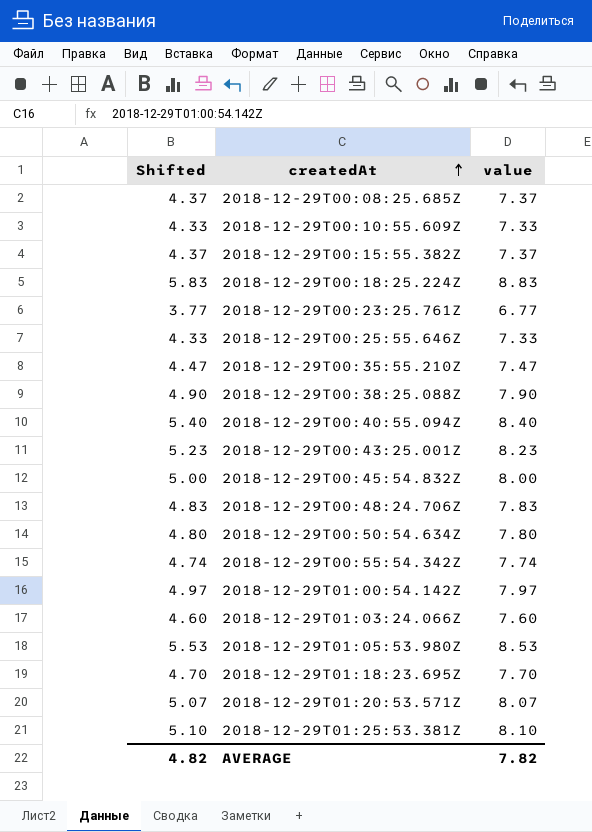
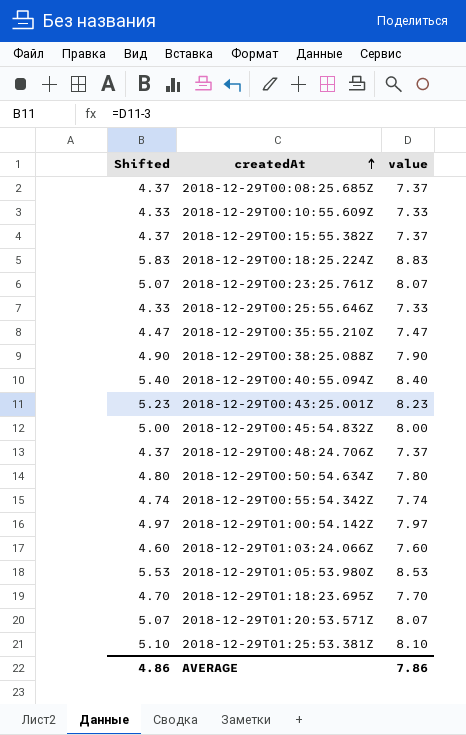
2018-12-29T00:23:25.761Z | Shifted: 3.77 -> 5.07
2018-12-29T00:23:25.761Z | value: 6.77 -> 8.07
2018-12-29T00:48:24.706Z | Shifted: 4.83 -> 4.37
2018-12-29T00:48:24.706Z | value: 7.83 -> 7.37
AVERAGE | Shifted: 4.82 -> 4.86
AVERAGE | value: 7.82 -> 7.86

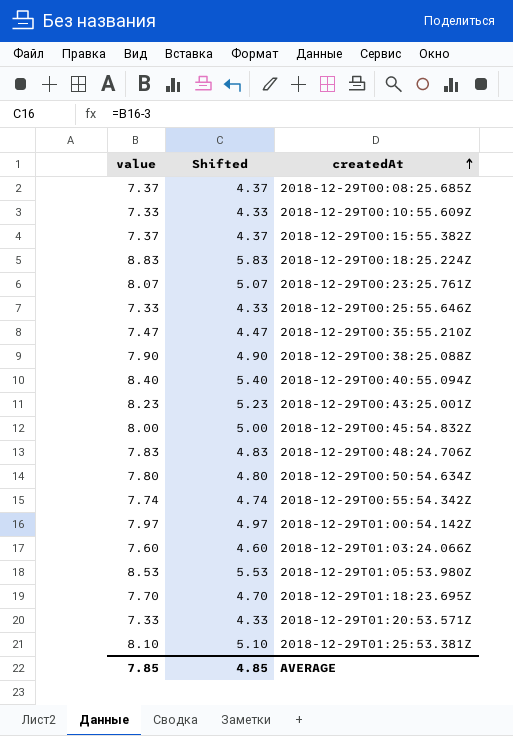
column value | position: 3 -> 1
2018-12-29T00:48:24.706Z | value: 7.37 -> 7.83
2018-12-29T00:48:24.706Z | Shifted: 4.37 -> 4.83
2018-12-29T01:20:53.571Z | value: 8.07 -> 7.33
2018-12-29T01:20:53.571Z | Shifted: 5.07 -> 4.33
AVERAGE | value: 7.86 -> 7.85
AVERAGE | Shifted: 4.86 -> 4.85

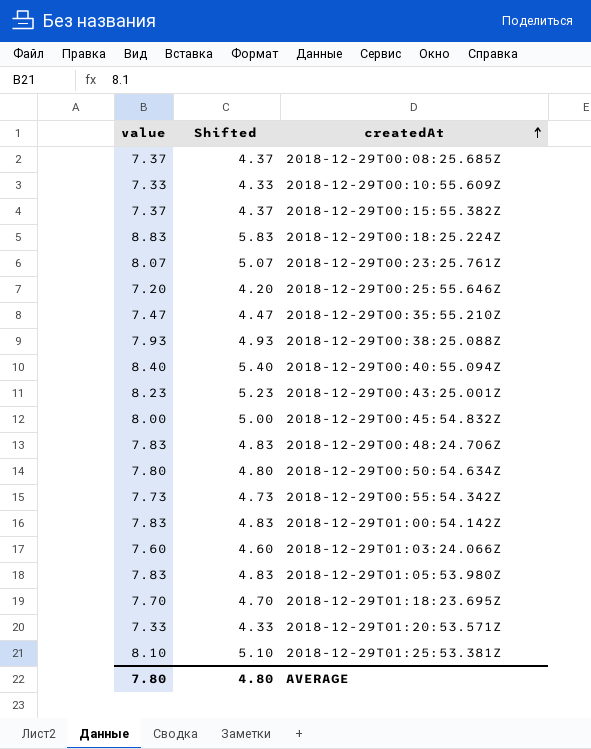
2018-12-29T00:25:55.646Z | value: 7.33 -> 7.20
2018-12-29T00:25:55.646Z | Shifted: 4.33 -> 4.20
2018-12-29T00:38:25.088Z | value: 7.90 -> 7.93
2018-12-29T00:38:25.088Z | Shifted: 4.90 -> 4.93
2018-12-29T00:55:54.342Z | value: 7.74 -> 7.73
2018-12-29T00:55:54.342Z | Shifted: 4.74 -> 4.73
2018-12-29T01:00:54.142Z | value: 7.97 -> 7.83
2018-12-29T01:00:54.142Z | Shifted: 4.97 -> 4.83
2018-12-29T01:05:53.980Z | value: 8.53 -> 7.83
2018-12-29T01:05:53.980Z | Shifted: 5.53 -> 4.83
AVERAGE | value: 7.85 -> 7.80
AVERAGE | Shifted: 4.85 -> 4.80

